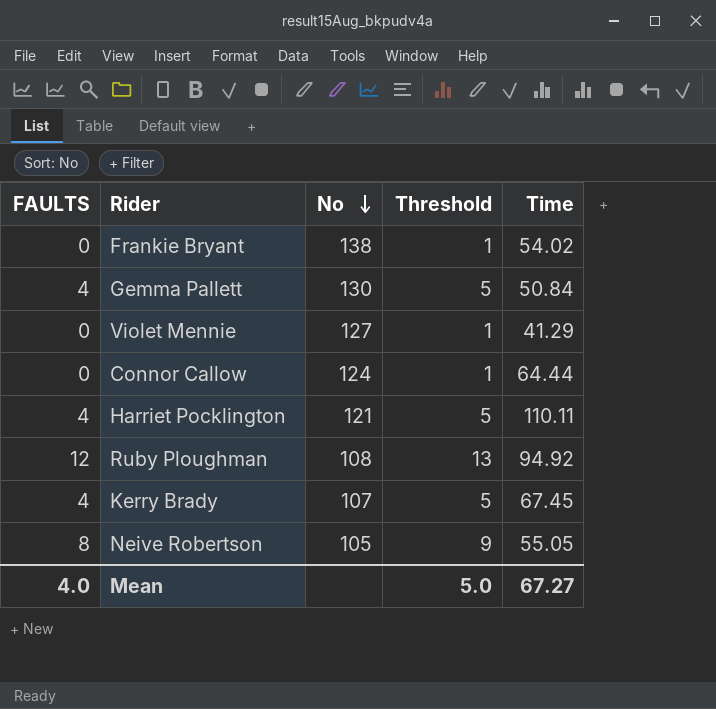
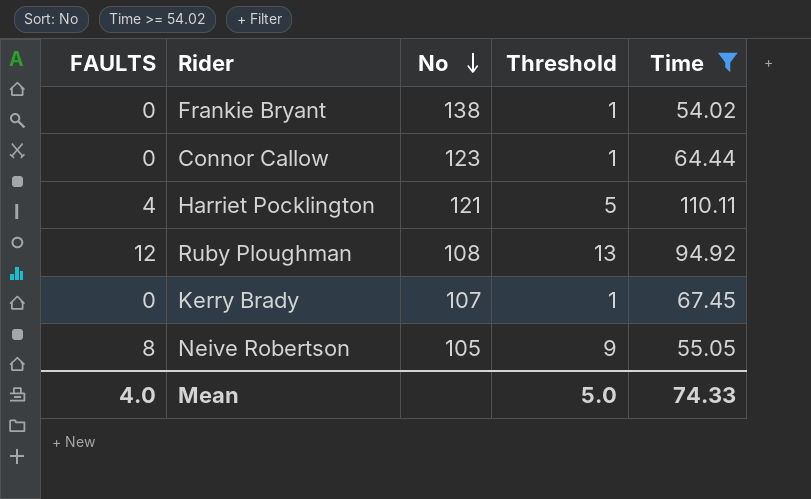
filter: none -> Time >= 54.02
Connor Callow | No: 124 -> 123
Kerry Brady | FAULTS: 4 -> 0
Kerry Brady | Threshold: 5 -> 1
Mean | Time: 67.27 -> 74.33

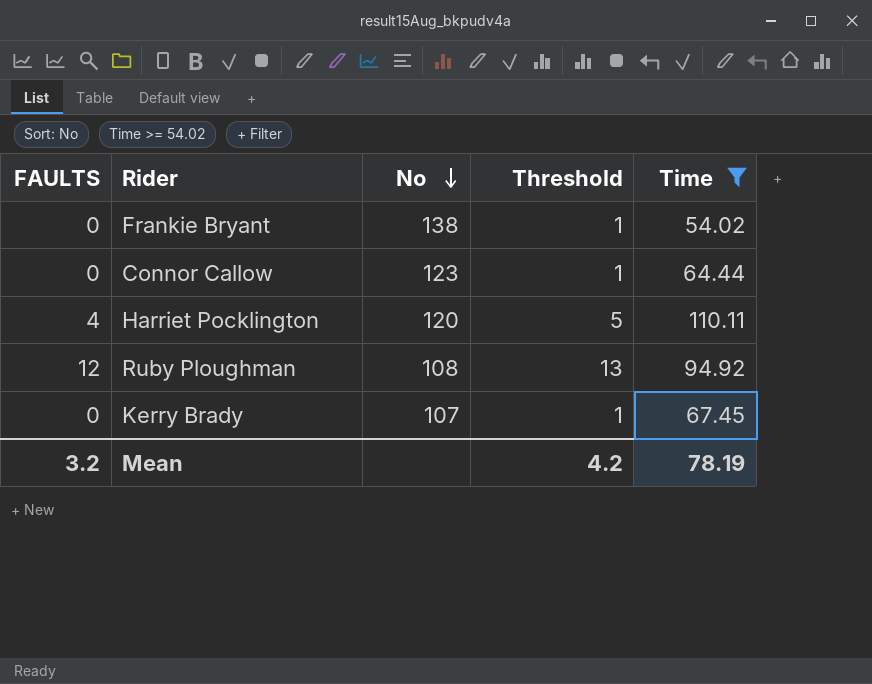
row Neive Robertson: 8 | 105 | 9 | 55.05 -> none
Harriet Pocklington | No: 121 -> 120
Mean | FAULTS: 4.0 -> 3.2
Mean | Threshold: 5.0 -> 4.2
Mean | Time: 74.33 -> 78.19

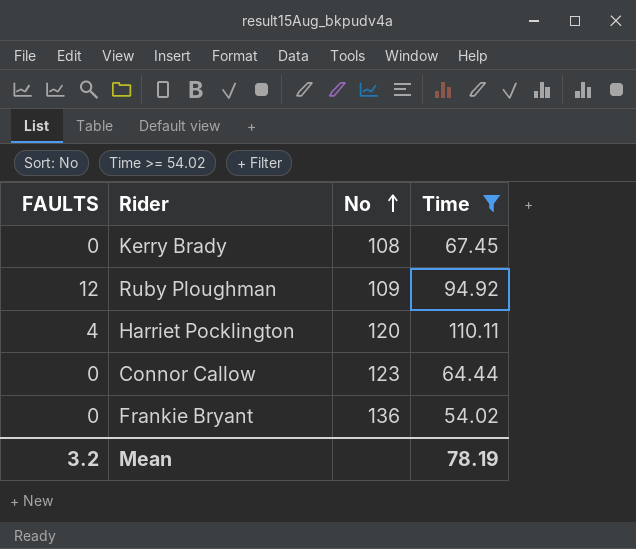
row order: No descending -> No ascending
column Threshold | formula: [FAULTS] + 1 -> none
Kerry Brady | No: 107 -> 108
Ruby Ploughman | No: 108 -> 109
Frankie Bryant | No: 138 -> 136

